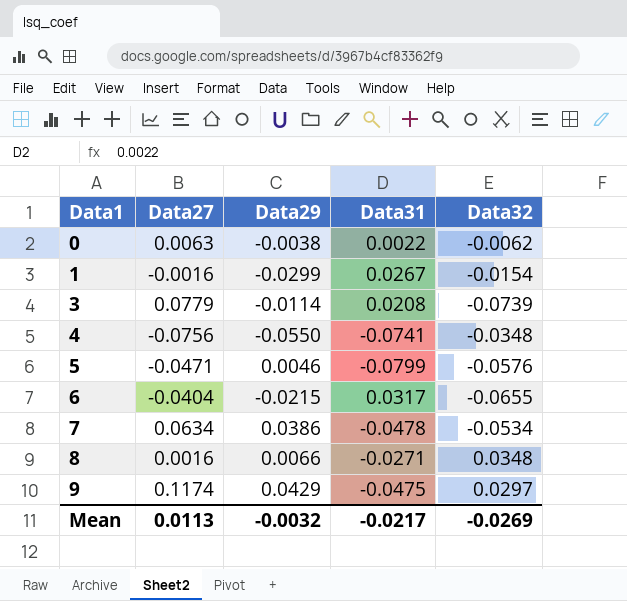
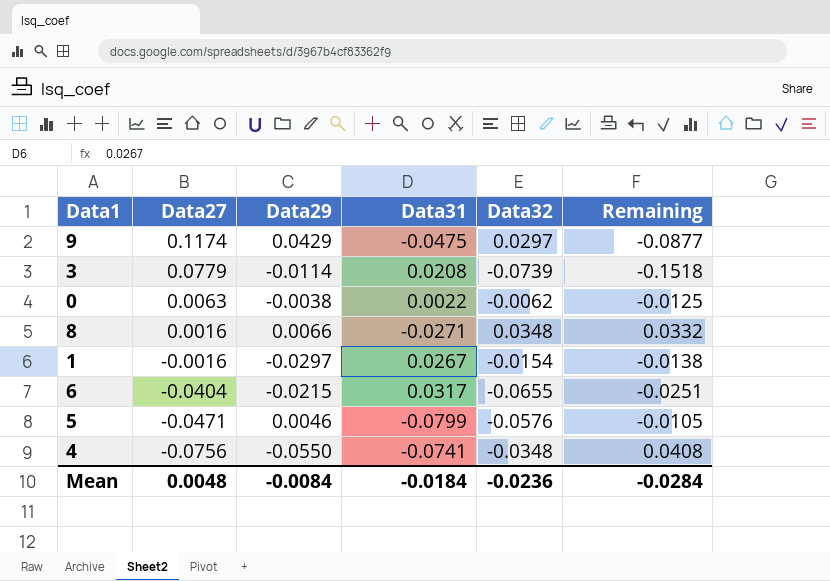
row order: Data1 ascending -> Data27 descending
column Remaining | formula: none -> [Data32] - [Data27]
row 7: 0.0634 | 0.0386 | -0.0478 | -0.0534 -> none
1 | Data29: -0.0299 -> -0.0297
Mean | Data27: 0.0113 -> 0.0048
Mean | Data29: -0.0032 -> -0.0084
Mean | Data31: -0.0217 -> -0.0184
Mean | Data32: -0.0269 -> -0.0236

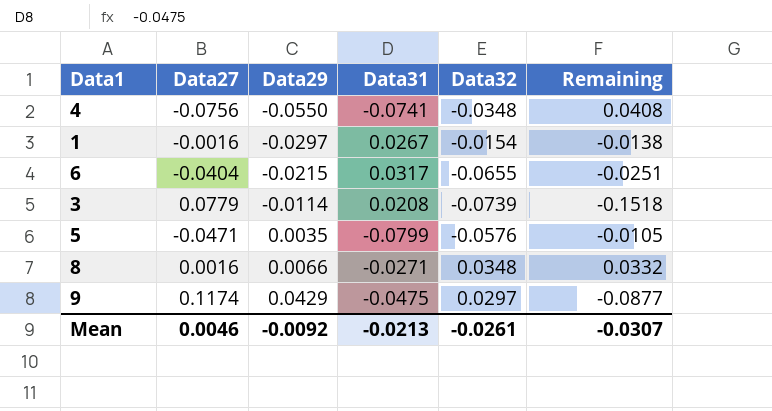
row order: Data27 descending -> Data29 ascending
row 0: 0.0063 | -0.0038 | 0.0022 | -0.0062 | -0.0125 -> none
5 | Data29: 0.0046 -> 0.0035
Mean | Data27: 0.0048 -> 0.0046
Mean | Data29: -0.0084 -> -0.0092
Mean | Data31: -0.0184 -> -0.0213
Mean | Data32: -0.0236 -> -0.0261
Mean | Remaining: -0.0284 -> -0.0307

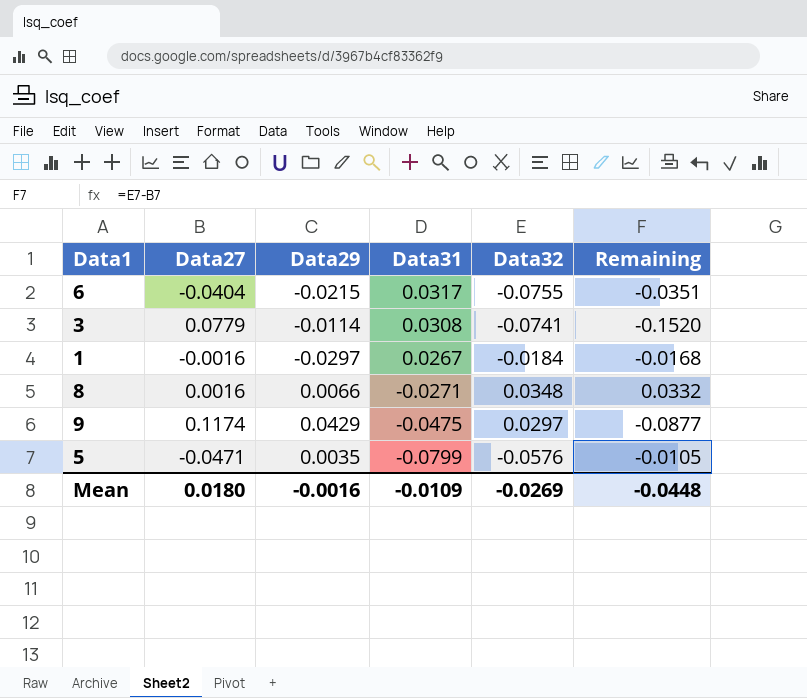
row order: Data29 ascending -> Data31 descending
row 4: -0.0756 | -0.0550 | -0.0741 | -0.0348 | 0.0408 -> none
6 | Data32: -0.0655 -> -0.0755
6 | Remaining: -0.0251 -> -0.0351
3 | Data31: 0.0208 -> 0.0308
3 | Data32: -0.0739 -> -0.0741
3 | Remaining: -0.1518 -> -0.1520
1 | Data32: -0.0154 -> -0.0184
1 | Remaining: -0.0138 -> -0.0168
Mean | Data27: 0.0046 -> 0.0180
Mean | Data29: -0.0092 -> -0.0016
Mean | Data31: -0.0213 -> -0.0109
Mean | Data32: -0.0261 -> -0.0269
Mean | Remaining: -0.0307 -> -0.0448

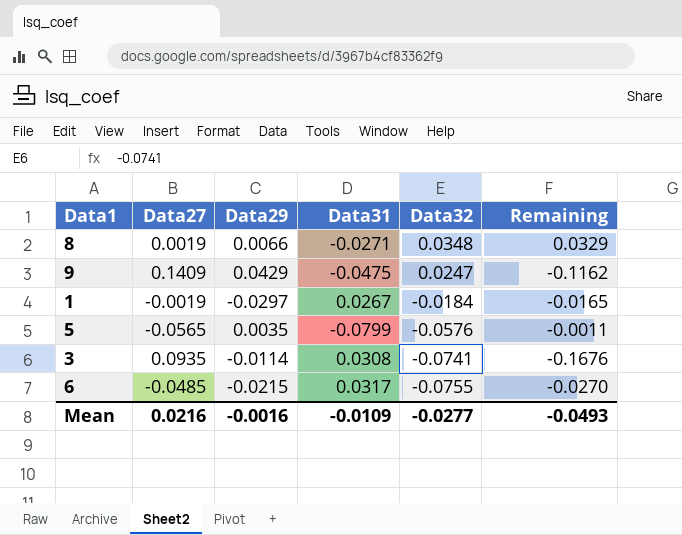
row order: Data31 descending -> Data32 descending
8 | Data27: 0.0016 -> 0.0019
8 | Remaining: 0.0332 -> 0.0329
9 | Data27: 0.1174 -> 0.1409
9 | Data32: 0.0297 -> 0.0247
9 | Remaining: -0.0877 -> -0.1162
1 | Data27: -0.0016 -> -0.0019
1 | Remaining: -0.0168 -> -0.0165
5 | Data27: -0.0471 -> -0.0565
5 | Remaining: -0.0105 -> -0.0011
3 | Data27: 0.0779 -> 0.0935
3 | Remaining: -0.1520 -> -0.1676
6 | Data27: -0.0404 -> -0.0485
6 | Remaining: -0.0351 -> -0.0270
Mean | Data27: 0.0180 -> 0.0216
Mean | Data32: -0.0269 -> -0.0277
Mean | Remaining: -0.0448 -> -0.0493

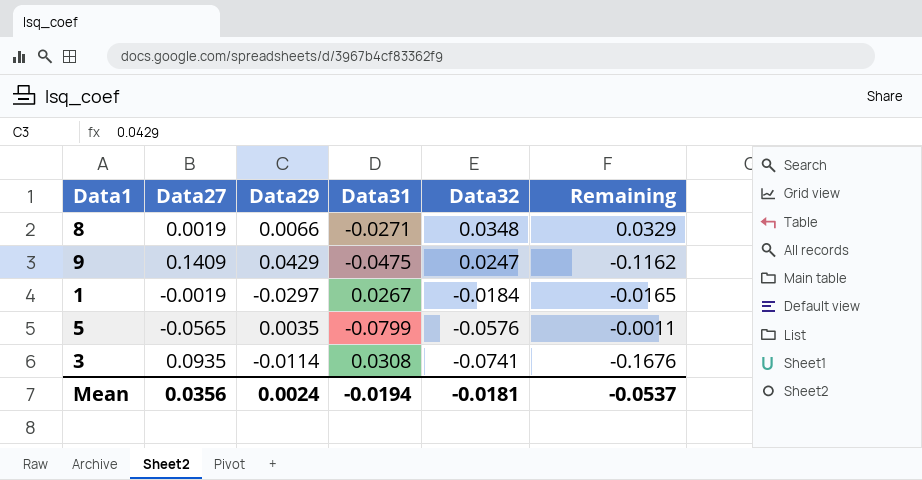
row 6: -0.0485 | -0.0215 | 0.0317 | -0.0755 | -0.0270 -> none
Mean | Data27: 0.0216 -> 0.0356
Mean | Data29: -0.0016 -> 0.0024
Mean | Data31: -0.0109 -> -0.0194
Mean | Data32: -0.0277 -> -0.0181
Mean | Remaining: -0.0493 -> -0.0537

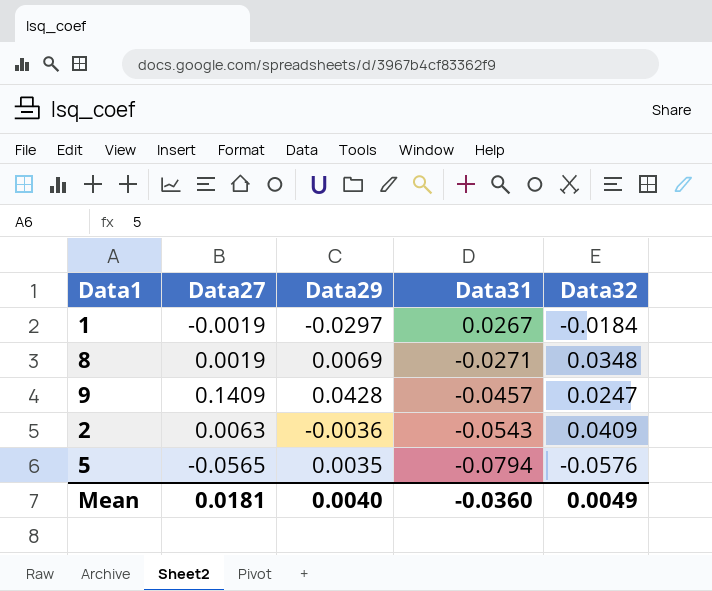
row order: Data32 descending -> Data31 descending
column Remaining | formula: [Data32] - [Data27] -> none
row 3: 0.0935 | -0.0114 | 0.0308 | -0.0741 | -0.1676 -> none
8 | Data29: 0.0066 -> 0.0069
9 | Data29: 0.0429 -> 0.0428
9 | Data31: -0.0475 -> -0.0457
row 2: none -> 0.0063 | -0.0036 | -0.0543 | 0.0409
5 | Data31: -0.0799 -> -0.0794
Mean | Data27: 0.0356 -> 0.0181
Mean | Data29: 0.0024 -> 0.0040
Mean | Data31: -0.0194 -> -0.0360
Mean | Data32: -0.0181 -> 0.0049

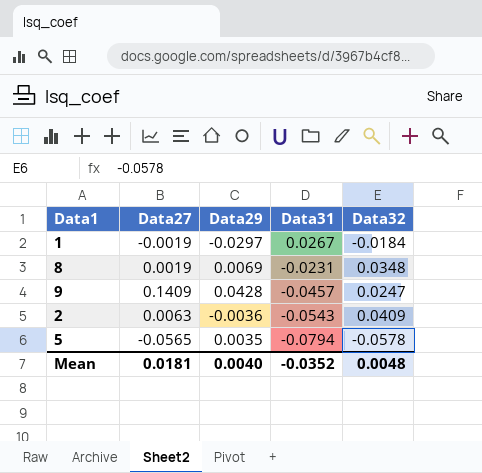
8 | Data31: -0.0271 -> -0.0231
5 | Data32: -0.0576 -> -0.0578
Mean | Data31: -0.0360 -> -0.0352
Mean | Data32: 0.0049 -> 0.0048

